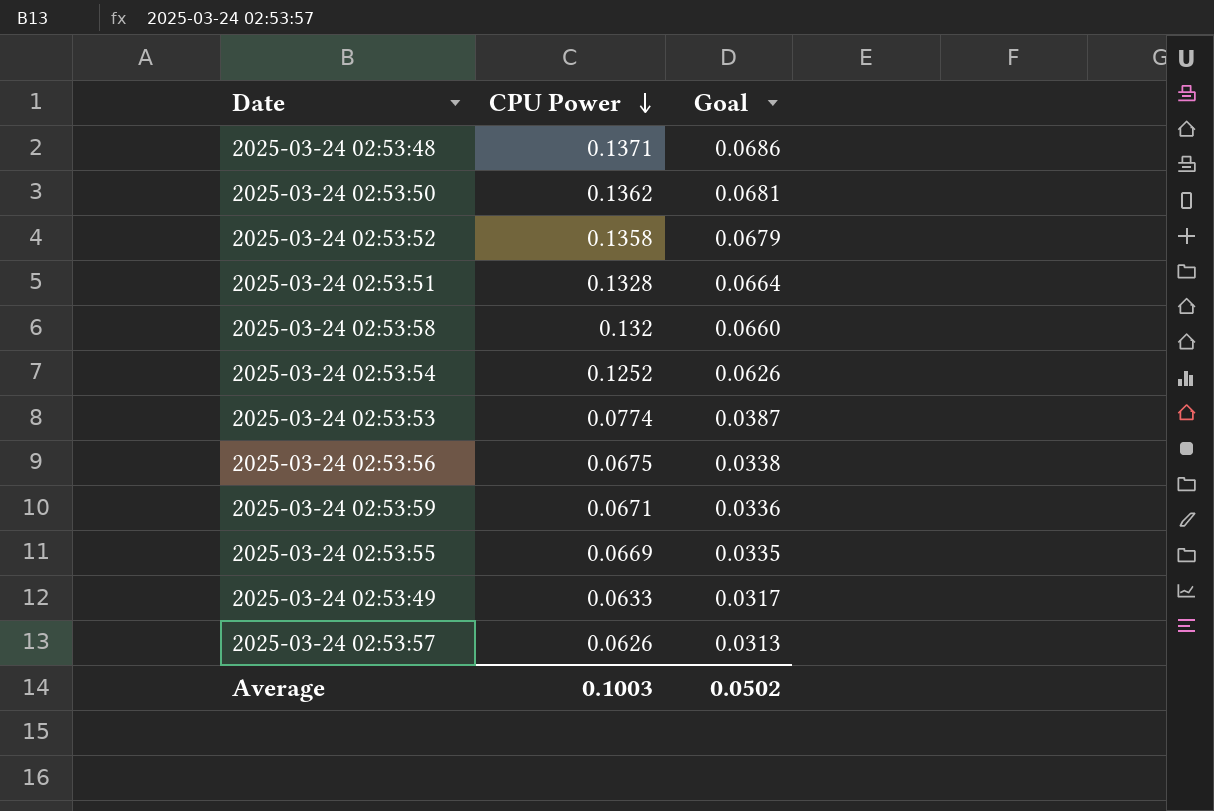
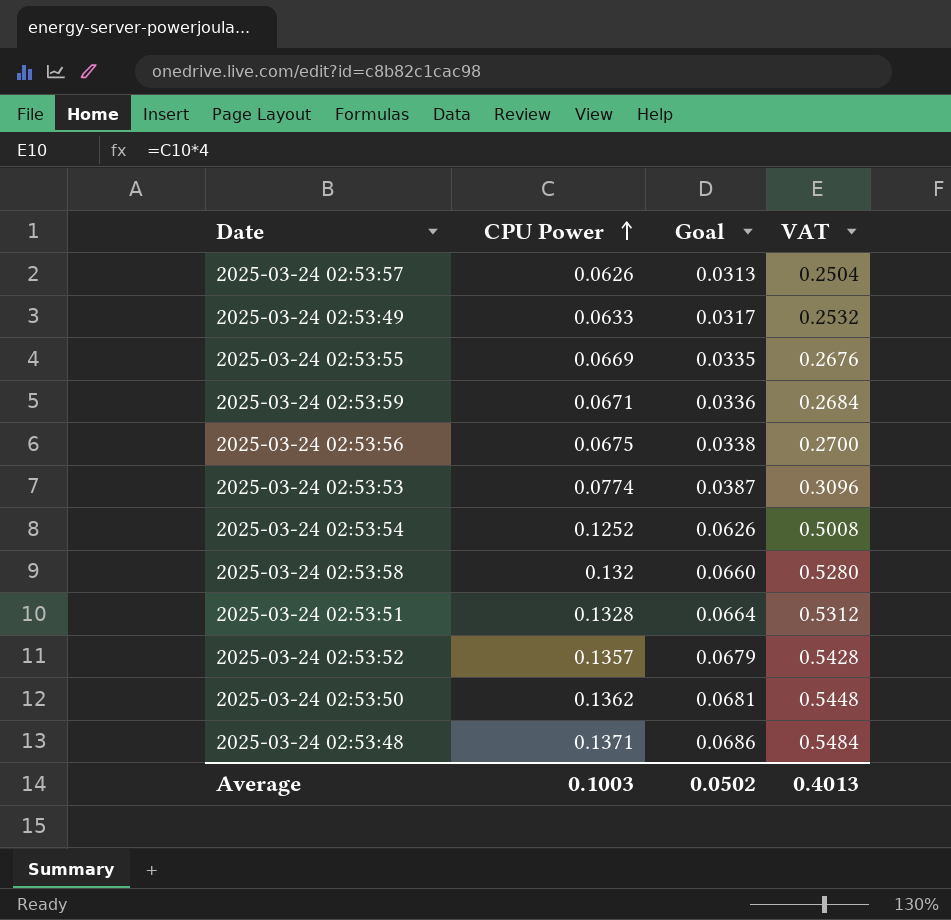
row order: CPU Power descending -> CPU Power ascending
column VAT | formula: none -> [CPU Power] * 4
2025-03-24 02:53:52 | CPU Power: 0.1358 -> 0.1357

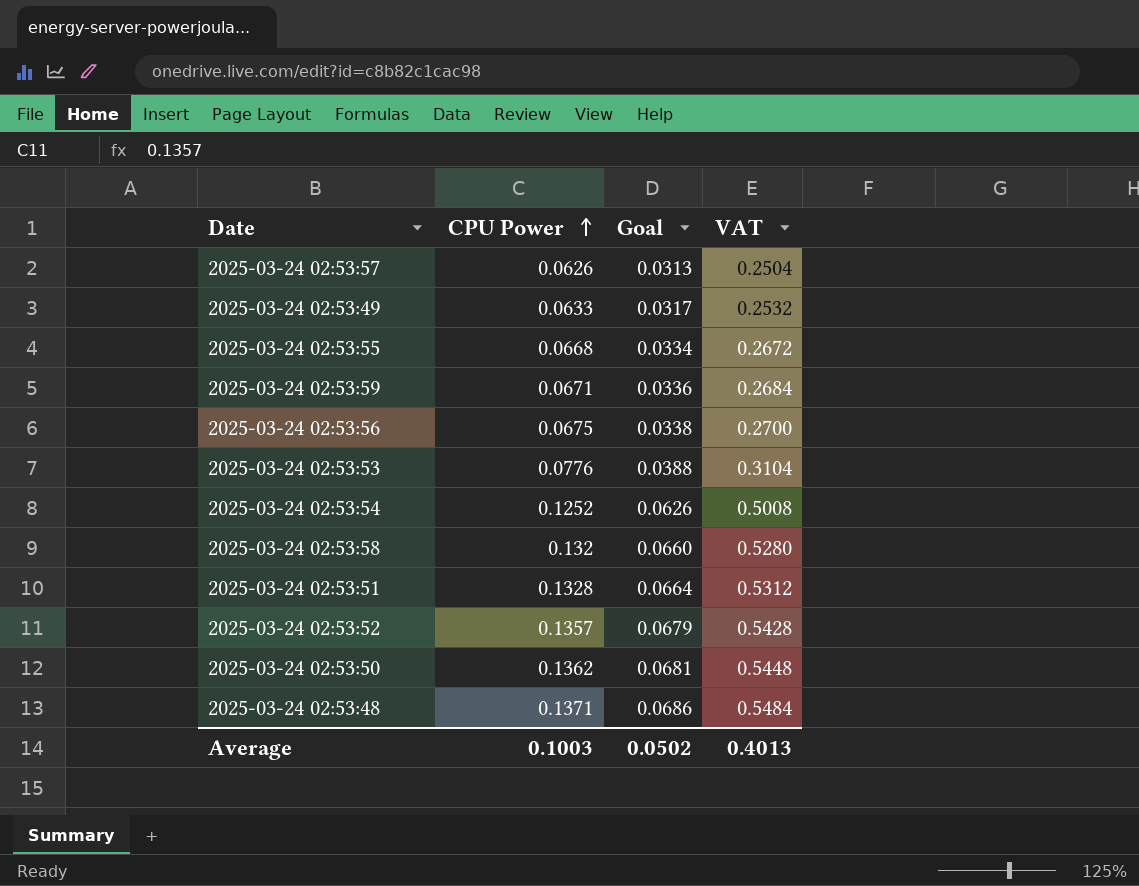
2025-03-24 02:53:55 | CPU Power: 0.0669 -> 0.0668
2025-03-24 02:53:55 | Goal: 0.0335 -> 0.0334
2025-03-24 02:53:55 | VAT: 0.2676 -> 0.2672
2025-03-24 02:53:53 | CPU Power: 0.0774 -> 0.0776
2025-03-24 02:53:53 | Goal: 0.0387 -> 0.0388
2025-03-24 02:53:53 | VAT: 0.3096 -> 0.3104

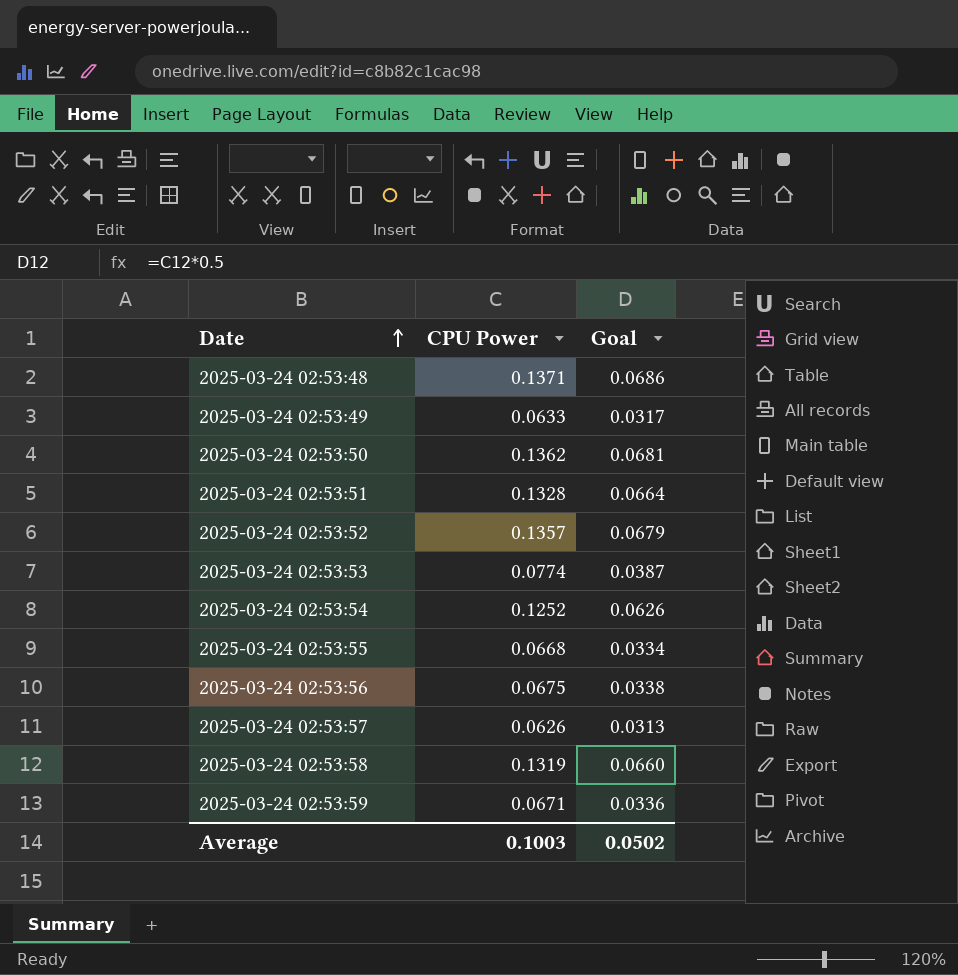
row order: CPU Power ascending -> Date ascending
column VAT | formula: [CPU Power] * 4 -> none
2025-03-24 02:53:53 | CPU Power: 0.0776 -> 0.0774
2025-03-24 02:53:53 | Goal: 0.0388 -> 0.0387
2025-03-24 02:53:58 | CPU Power: 0.132 -> 0.1319

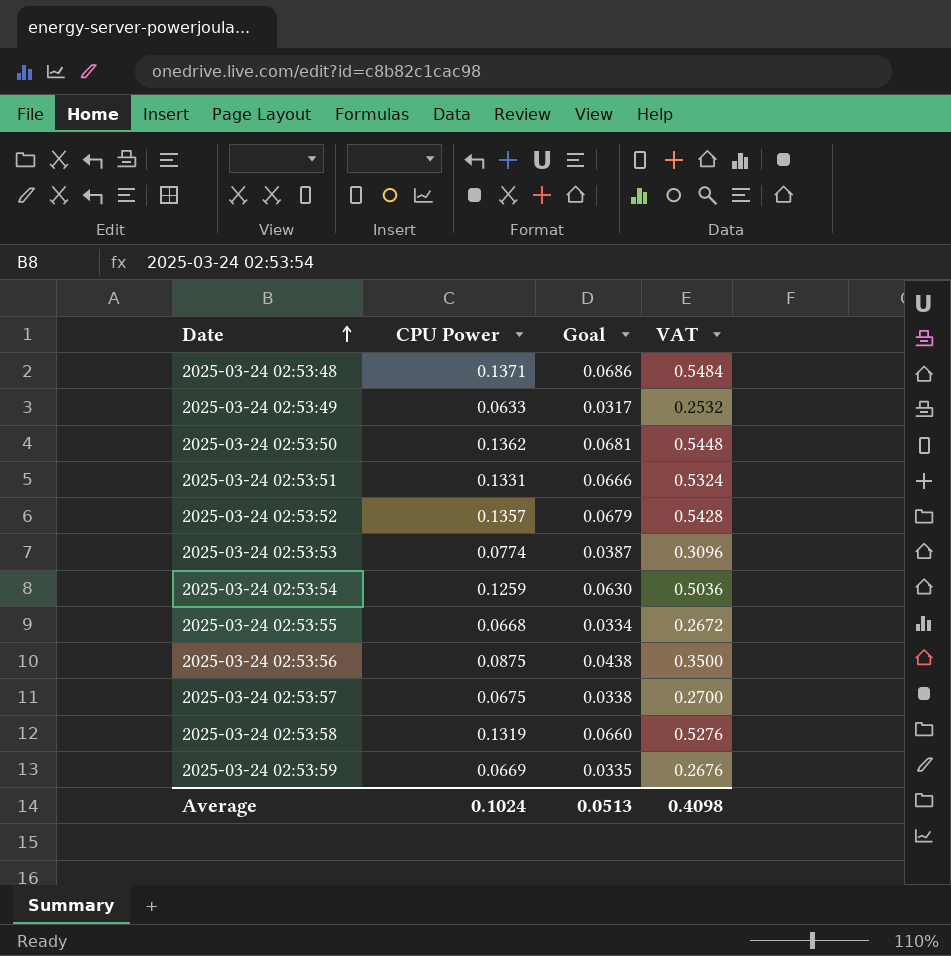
column VAT | formula: none -> [CPU Power] * 4
2025-03-24 02:53:51 | CPU Power: 0.1328 -> 0.1331
2025-03-24 02:53:51 | Goal: 0.0664 -> 0.0666
2025-03-24 02:53:54 | CPU Power: 0.1252 -> 0.1259
2025-03-24 02:53:54 | Goal: 0.0626 -> 0.0630
2025-03-24 02:53:56 | CPU Power: 0.0675 -> 0.0875
2025-03-24 02:53:56 | Goal: 0.0338 -> 0.0438
2025-03-24 02:53:57 | CPU Power: 0.0626 -> 0.0675
2025-03-24 02:53:57 | Goal: 0.0313 -> 0.0338
2025-03-24 02:53:59 | CPU Power: 0.0671 -> 0.0669
2025-03-24 02:53:59 | Goal: 0.0336 -> 0.0335
Average | CPU Power: 0.1003 -> 0.1024
Average | Goal: 0.0502 -> 0.0513

